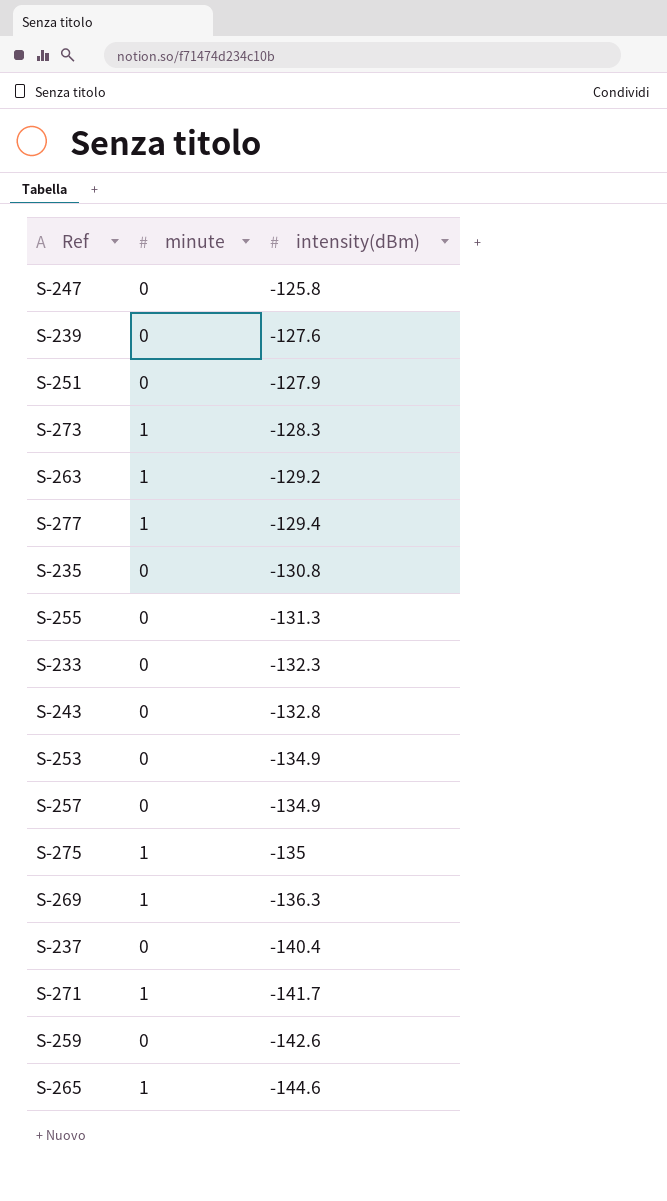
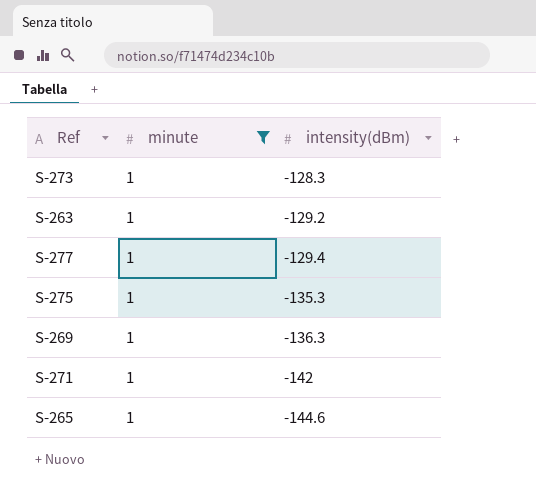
filter: none -> minute = 1
S-275 | intensity(dBm): -135 -> -135.3
S-271 | intensity(dBm): -141.7 -> -142

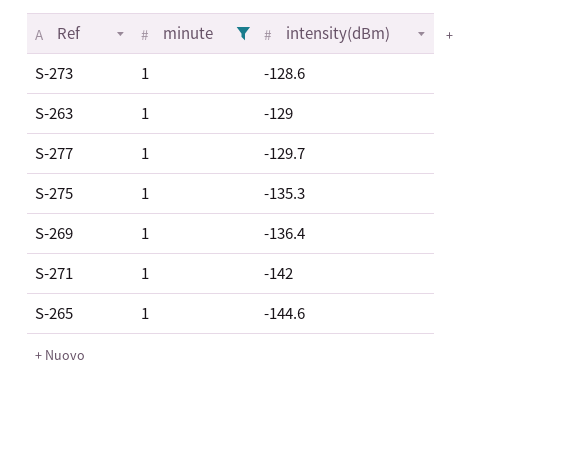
S-273 | intensity(dBm): -128.3 -> -128.6
S-263 | intensity(dBm): -129.2 -> -129
S-277 | intensity(dBm): -129.4 -> -129.7
S-269 | intensity(dBm): -136.3 -> -136.4

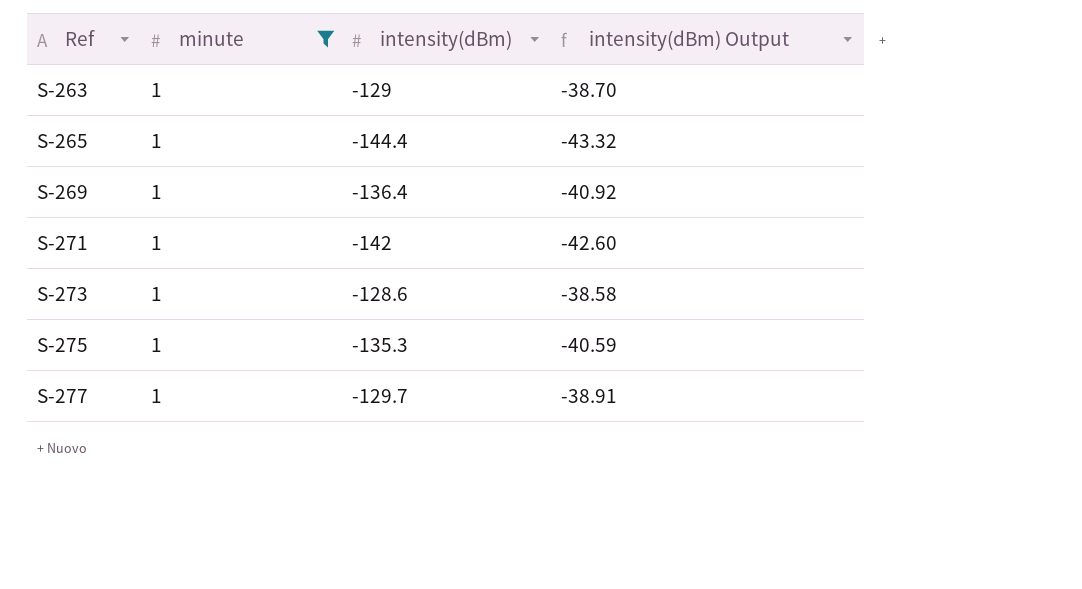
row order: intensity(dBm) descending -> Ref ascending
column intensity(dBm) Output | formula: none -> [intensity(dBm)] * 0.3
S-265 | intensity(dBm): -144.6 -> -144.4

